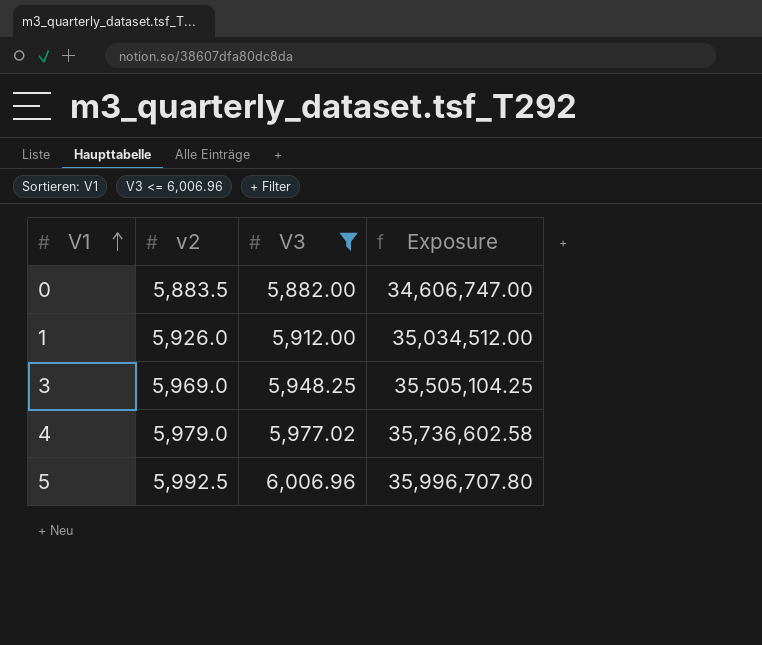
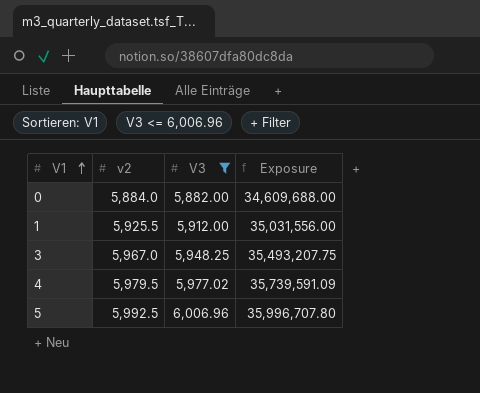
0 | v2: 5,883.5 -> 5,884.0
0 | Exposure: 34,606,747.00 -> 34,609,688.00
1 | v2: 5,926.0 -> 5,925.5
1 | Exposure: 35,034,512.00 -> 35,031,556.00
3 | v2: 5,969.0 -> 5,967.0
3 | Exposure: 35,505,104.25 -> 35,493,207.75
4 | v2: 5,979.0 -> 5,979.5
4 | Exposure: 35,736,602.58 -> 35,739,591.09

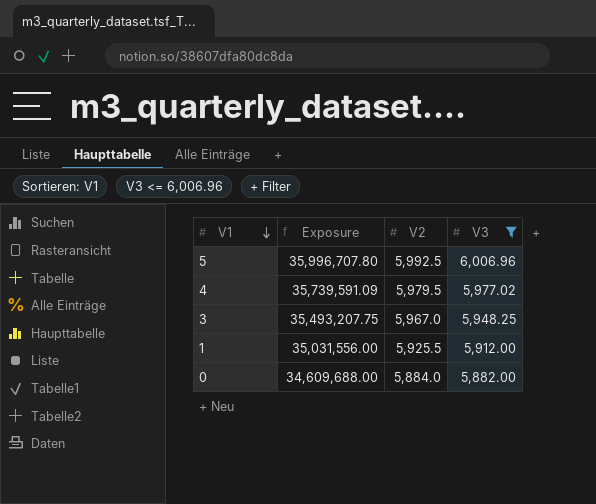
row order: V1 ascending -> V1 descending
column Exposure | position: 4 -> 2
column name: v2 -> V2

